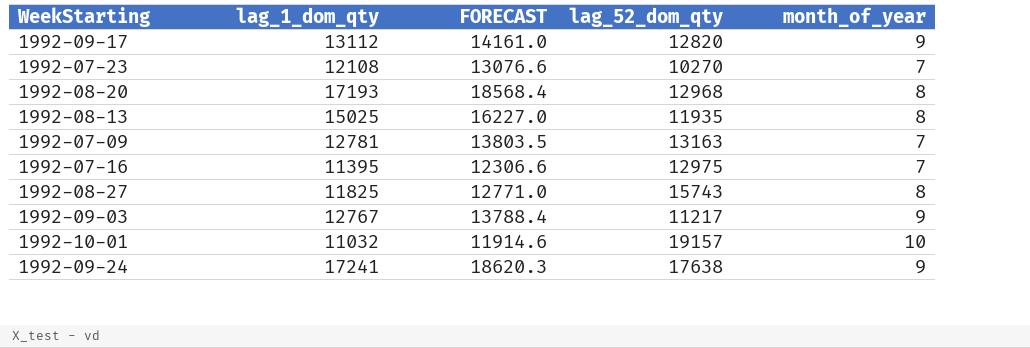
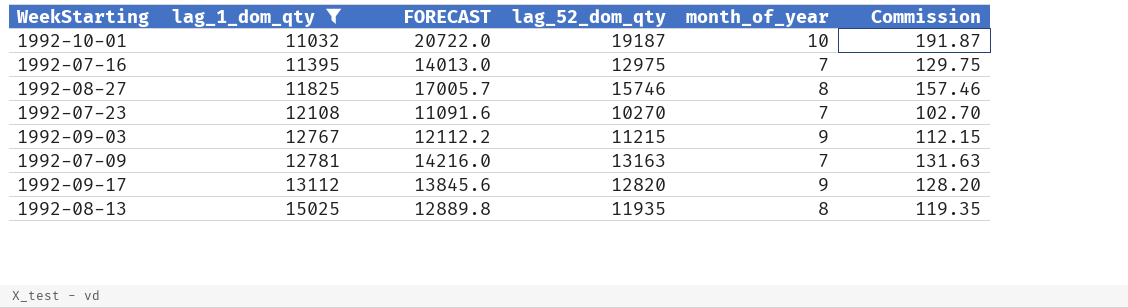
filter: none -> lag_1_dom_qty <= 15025
row order: none -> lag_1_dom_qty ascending
column FORECAST | formula: [lag_1_dom_qty] * 1.08 -> [lag_52_dom_qty] * 1.08
column Commission | formula: none -> [lag_52_dom_qty] * 0.01
1992-10-01 | lag_52_dom_qty: 19157 -> 19187
1992-08-27 | lag_52_dom_qty: 15743 -> 15746
1992-09-03 | lag_52_dom_qty: 11217 -> 11215

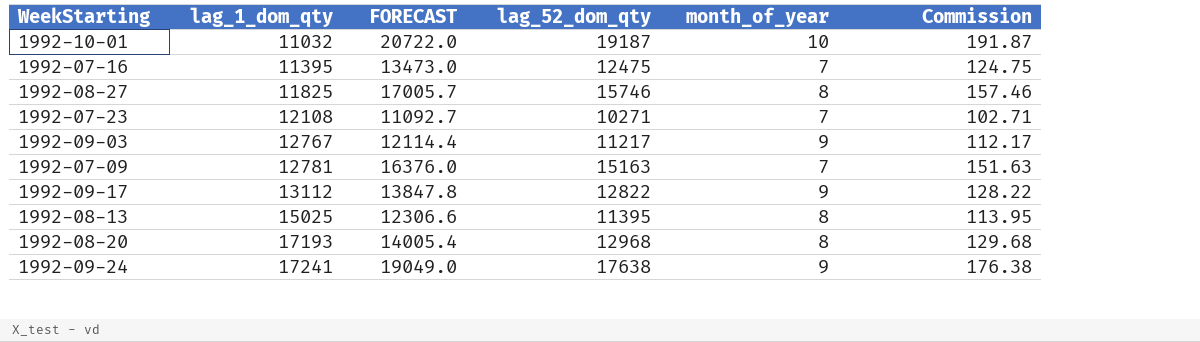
filter: lag_1_dom_qty <= 15025 -> none
1992-07-16 | FORECAST: 14013.0 -> 13473.0
1992-07-16 | lag_52_dom_qty: 12975 -> 12475
1992-07-16 | Commission: 129.75 -> 124.75
1992-07-23 | FORECAST: 11091.6 -> 11092.7
1992-07-23 | lag_52_dom_qty: 10270 -> 10271
1992-07-23 | Commission: 102.70 -> 102.71
1992-09-03 | FORECAST: 12112.2 -> 12114.4
1992-09-03 | lag_52_dom_qty: 11215 -> 11217
1992-09-03 | Commission: 112.15 -> 112.17
1992-07-09 | FORECAST: 14216.0 -> 16376.0
1992-07-09 | lag_52_dom_qty: 13163 -> 15163
1992-07-09 | Commission: 131.63 -> 151.63
1992-09-17 | FORECAST: 13845.6 -> 13847.8
1992-09-17 | lag_52_dom_qty: 12820 -> 12822
1992-09-17 | Commission: 128.20 -> 128.22
1992-08-13 | FORECAST: 12889.8 -> 12306.6
1992-08-13 | lag_52_dom_qty: 11935 -> 11395
1992-08-13 | Commission: 119.35 -> 113.95

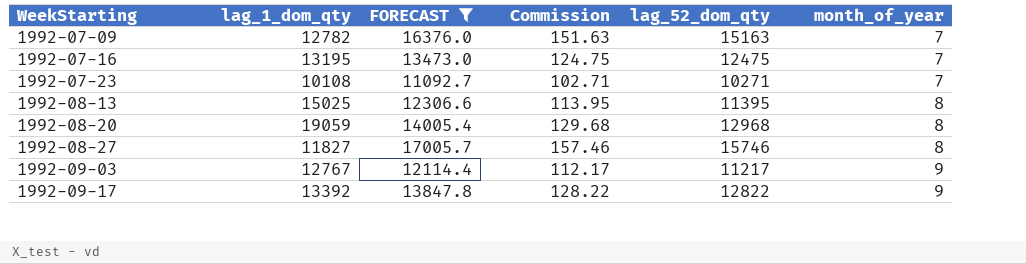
filter: none -> FORECAST <= 17005.7
row order: lag_1_dom_qty ascending -> WeekStarting ascending
column Commission | position: 6 -> 4
1992-07-09 | lag_1_dom_qty: 12781 -> 12782
1992-07-16 | lag_1_dom_qty: 11395 -> 13195
1992-07-23 | lag_1_dom_qty: 12108 -> 10108
1992-08-20 | lag_1_dom_qty: 17193 -> 19059
1992-08-27 | lag_1_dom_qty: 11825 -> 11827
1992-09-17 | lag_1_dom_qty: 13112 -> 13392

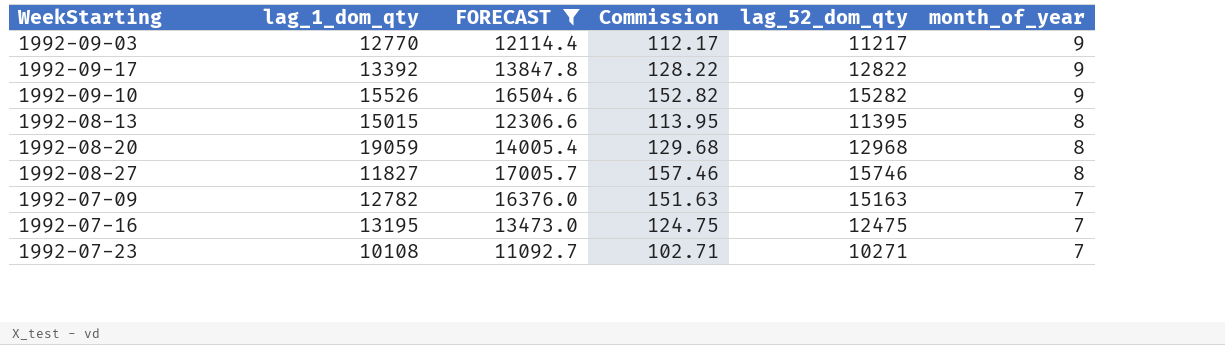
row order: WeekStarting ascending -> month_of_year descending
1992-09-03 | lag_1_dom_qty: 12767 -> 12770
row 1992-09-10: none -> 15526 | 16504.6 | 152.82 | 15282 | 9
1992-08-13 | lag_1_dom_qty: 15025 -> 15015

